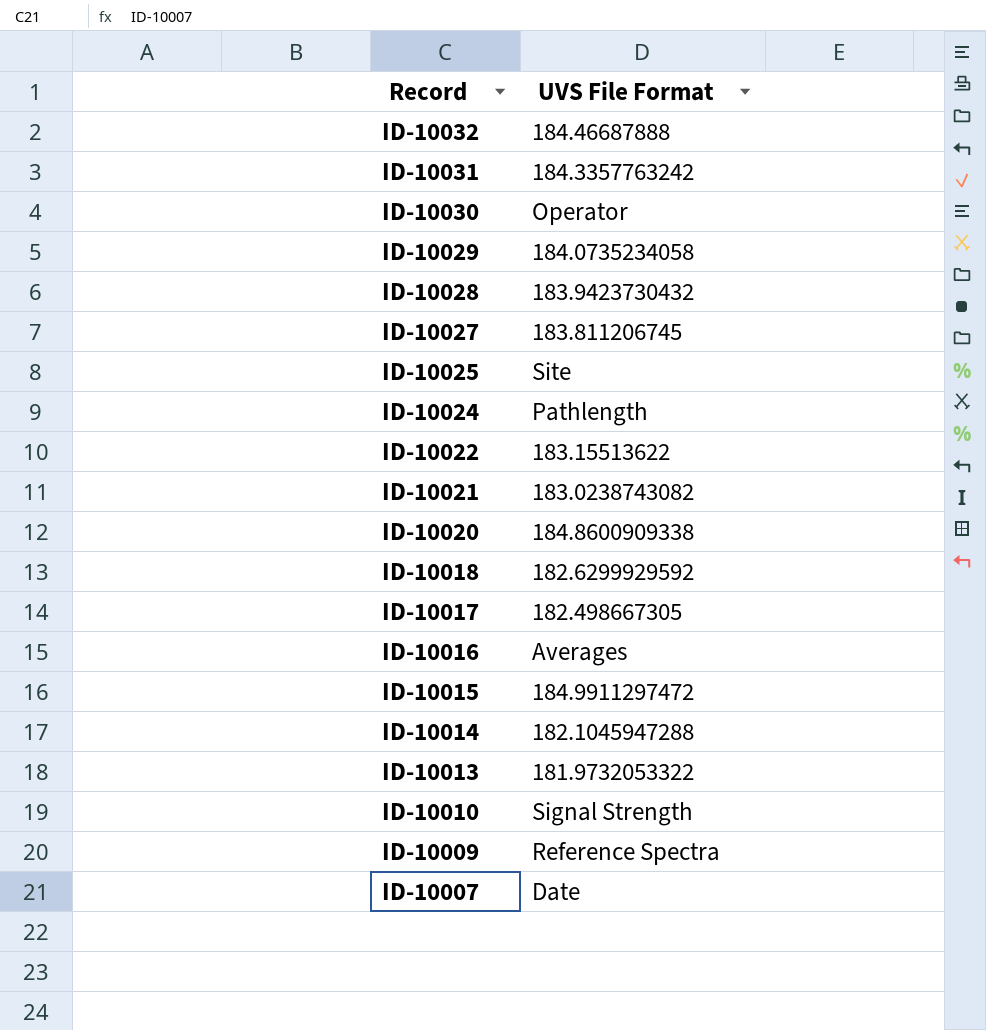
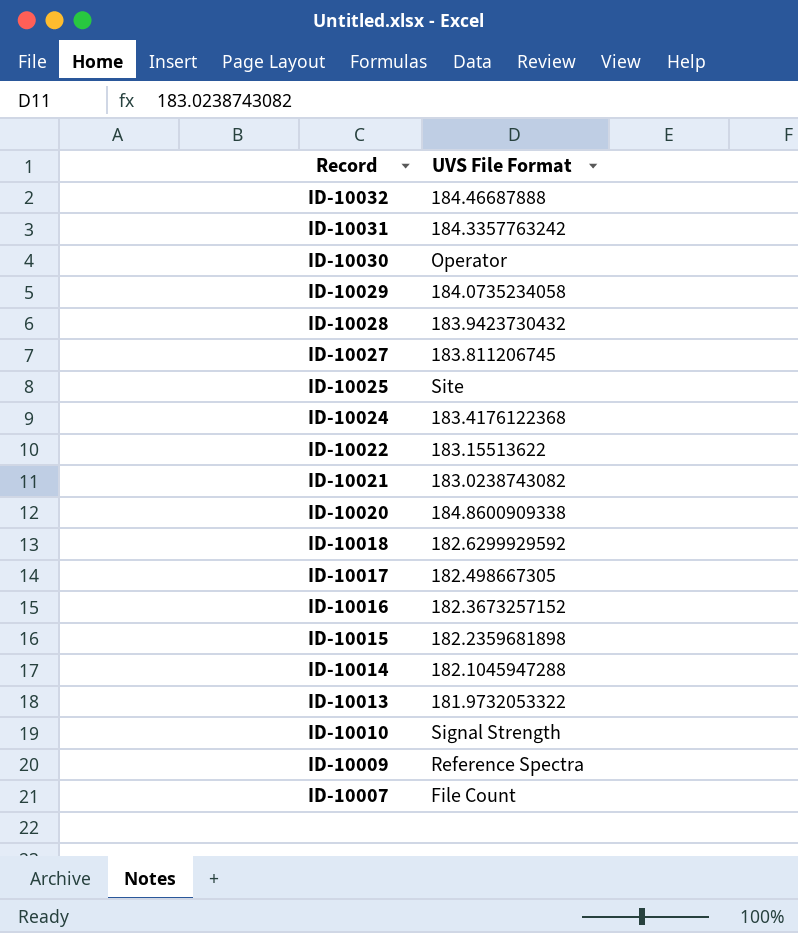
ID-10024 | UVS File Format: Pathlength -> 183.4176122368
ID-10016 | UVS File Format: Averages -> 182.3673257152
ID-10015 | UVS File Format: 184.9911297472 -> 182.2359681898
ID-10007 | UVS File Format: Date -> File Count

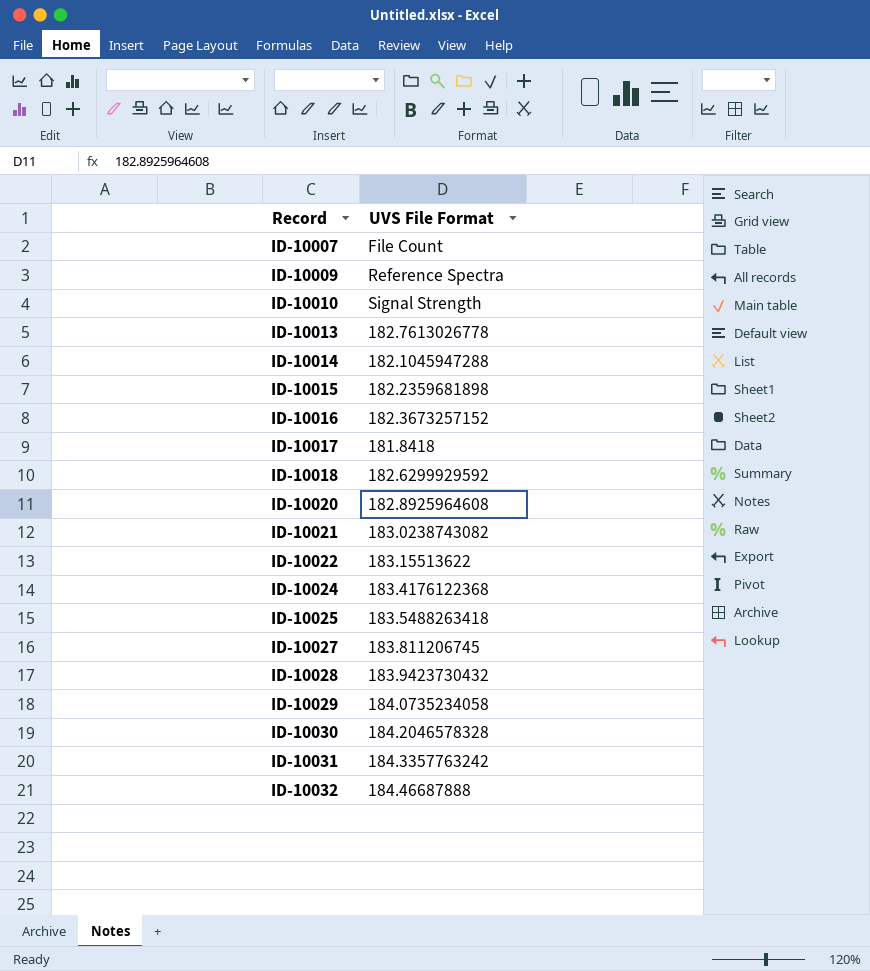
row order: Record descending -> Record ascending
ID-10013 | UVS File Format: 181.9732053322 -> 182.7613026778
ID-10017 | UVS File Format: 182.498667305 -> 181.8418
ID-10020 | UVS File Format: 184.8600909338 -> 182.8925964608
ID-10025 | UVS File Format: Site -> 183.5488263418
ID-10030 | UVS File Format: Operator -> 184.2046578328

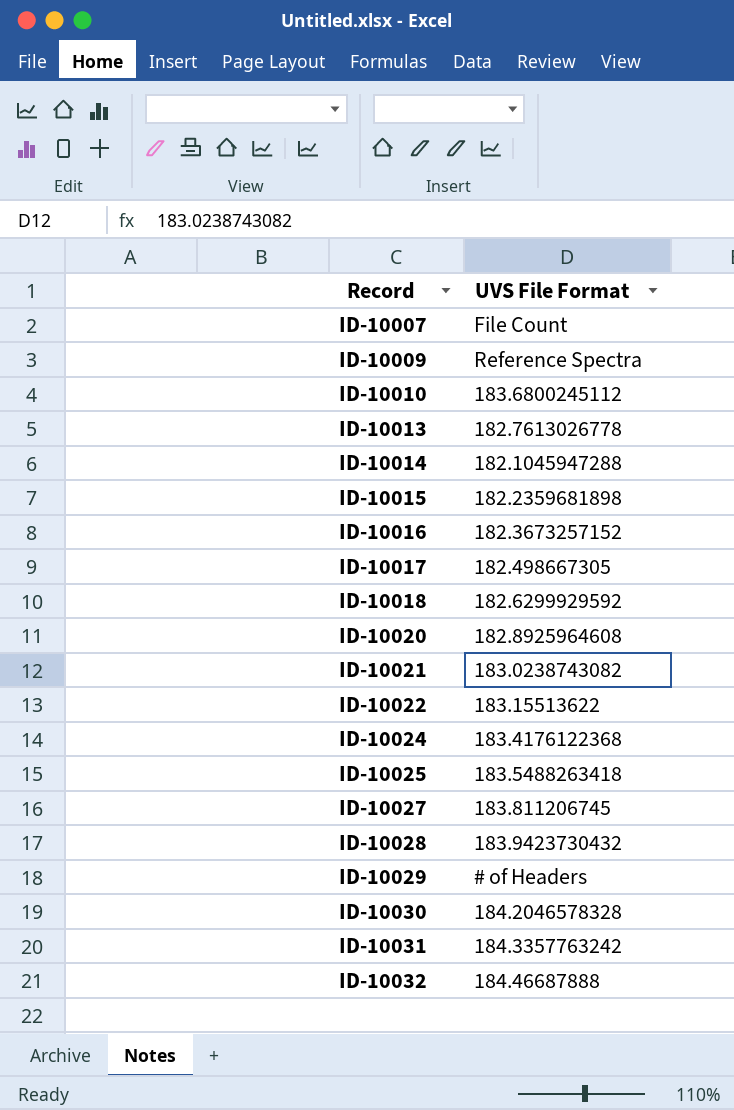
ID-10010 | UVS File Format: Signal Strength -> 183.6800245112
ID-10017 | UVS File Format: 181.8418 -> 182.498667305
ID-10029 | UVS File Format: 184.0735234058 -> # of Headers

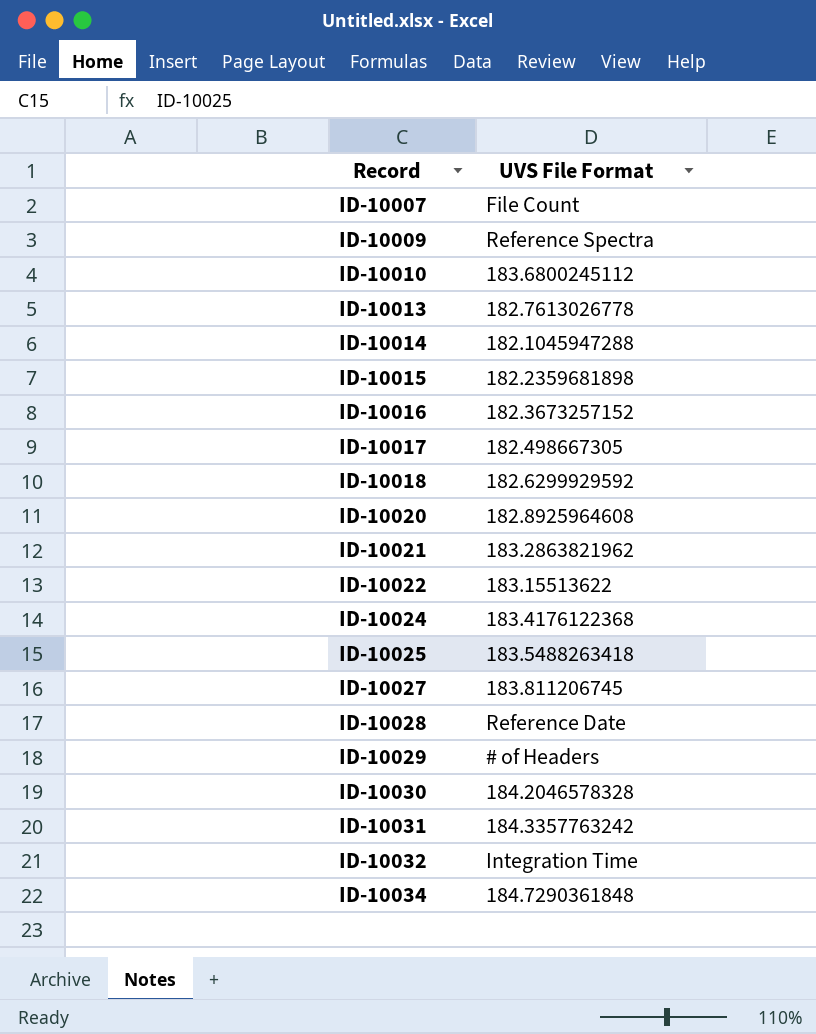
ID-10021 | UVS File Format: 183.0238743082 -> 183.2863821962
ID-10028 | UVS File Format: 183.9423730432 -> Reference Date
ID-10032 | UVS File Format: 184.46687888 -> Integration Time
row ID-10034: none -> 184.7290361848

